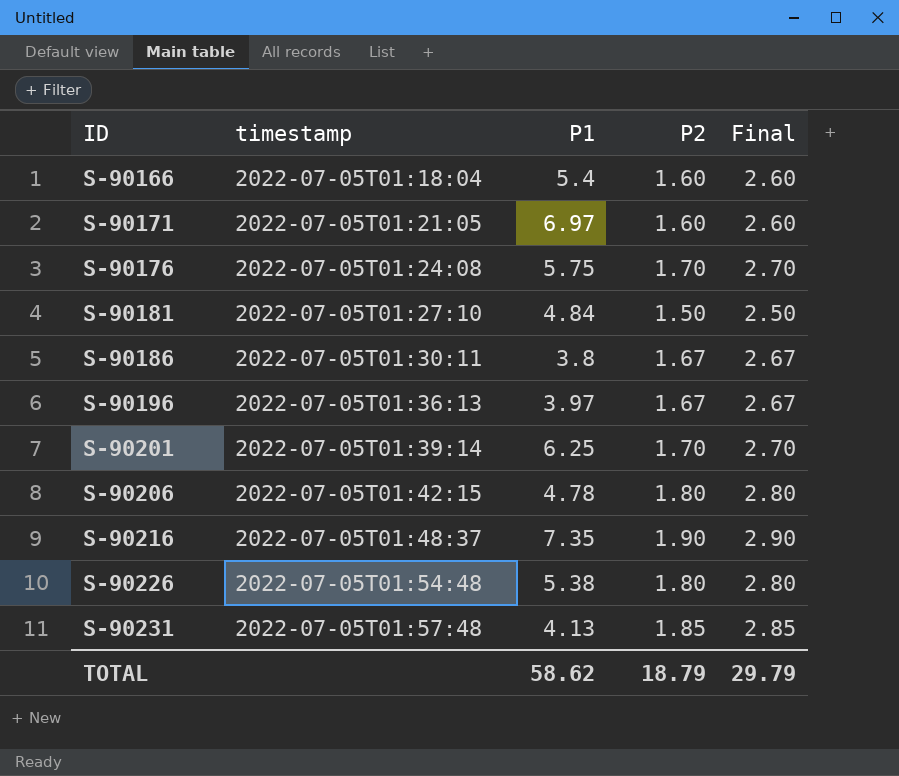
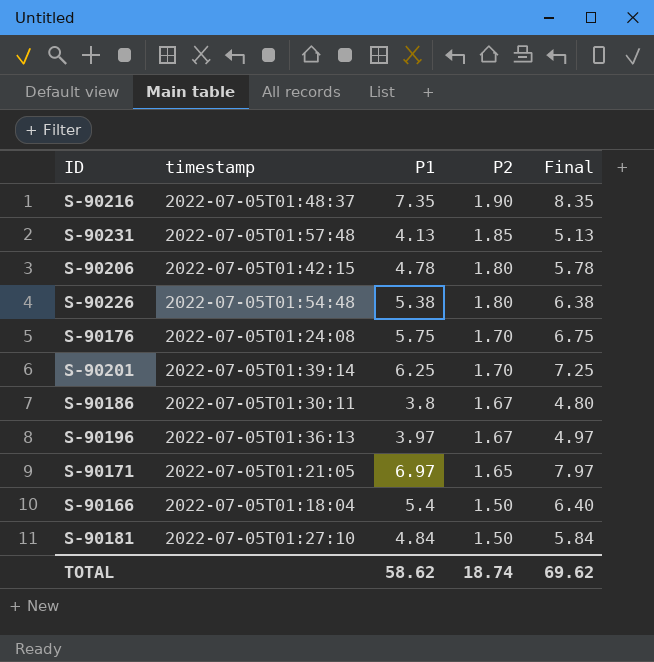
row order: ID ascending -> P2 descending
column Final | formula: [P2] + 1 -> [P1] + 1
S-90171 | P2: 1.60 -> 1.65
S-90166 | P2: 1.60 -> 1.50
TOTAL | P2: 18.79 -> 18.74
TOTAL | Final: 29.79 -> 69.62

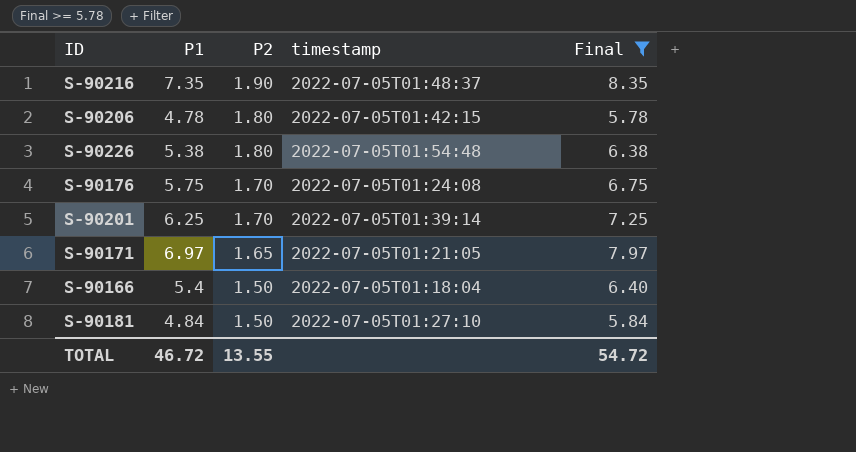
filter: none -> Final >= 5.78
column timestamp | position: 2 -> 4
TOTAL | P1: 58.62 -> 46.72
TOTAL | P2: 18.74 -> 13.55
TOTAL | Final: 69.62 -> 54.72

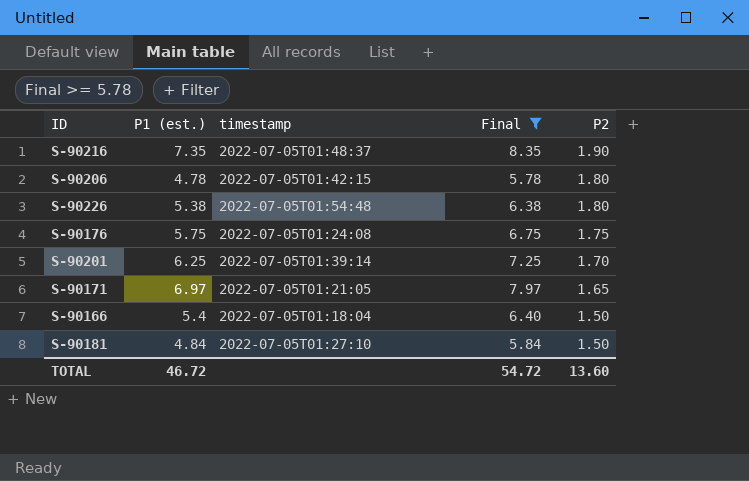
column name: P1 -> P1 (est.)
column P2 | position: 3 -> 5
S-90176 | P2: 1.70 -> 1.75
TOTAL | P2: 13.55 -> 13.60

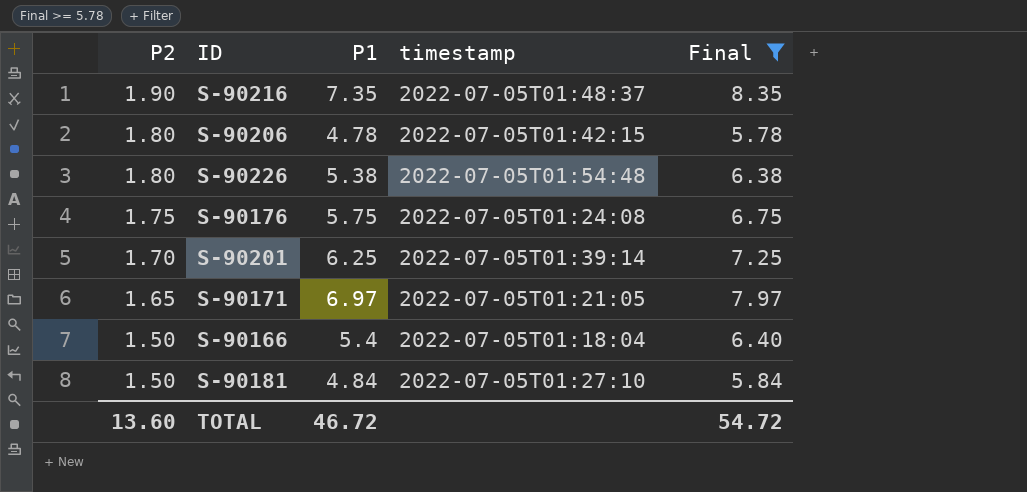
column P2 | position: 5 -> 1
column name: P1 (est.) -> P1

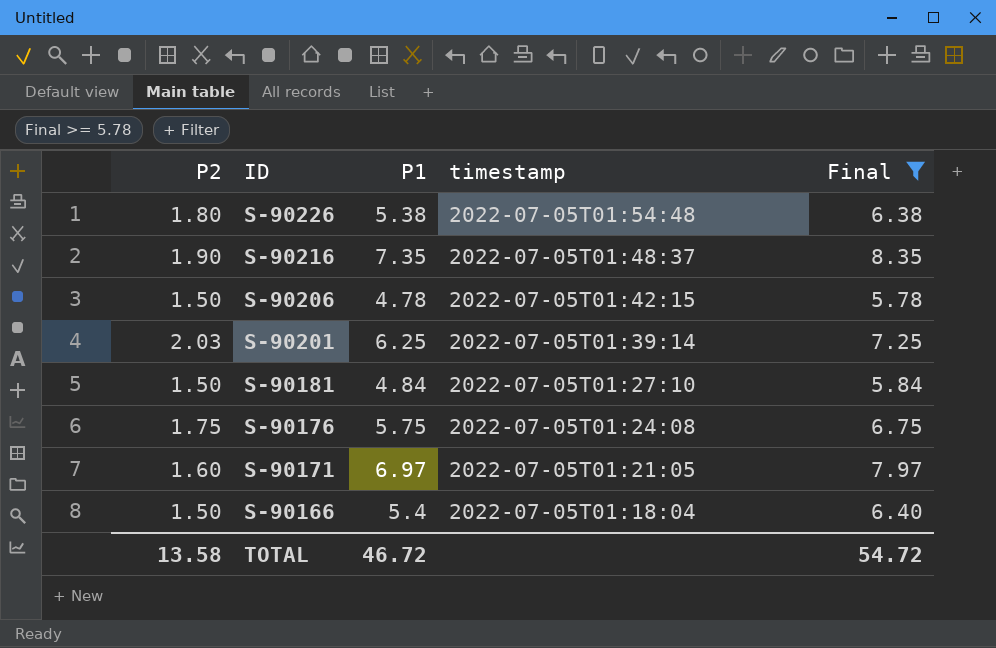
row order: P2 descending -> ID descending
S-90206 | P2: 1.80 -> 1.50
S-90201 | P2: 1.70 -> 2.03
S-90171 | P2: 1.65 -> 1.60
TOTAL | P2: 13.60 -> 13.58

